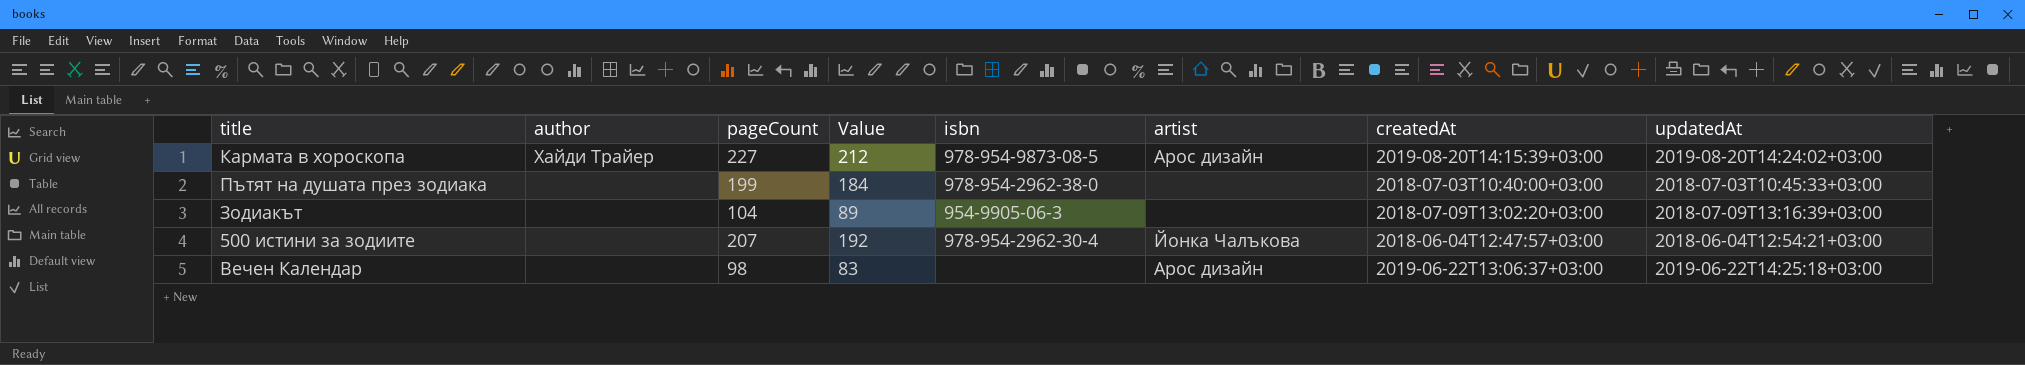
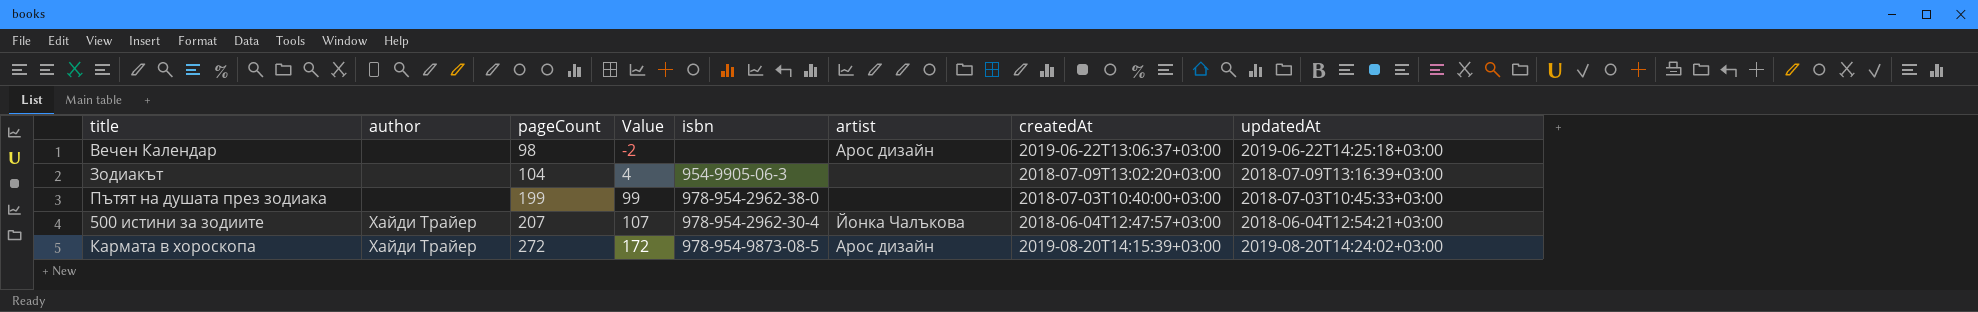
row order: none -> pageCount ascending
column Value | formula: [pageCount] - 15 -> [pageCount] - 100
500 истини за зодиите | author: none -> Хайди Трайер
Кармата в хороскопа | pageCount: 227 -> 272

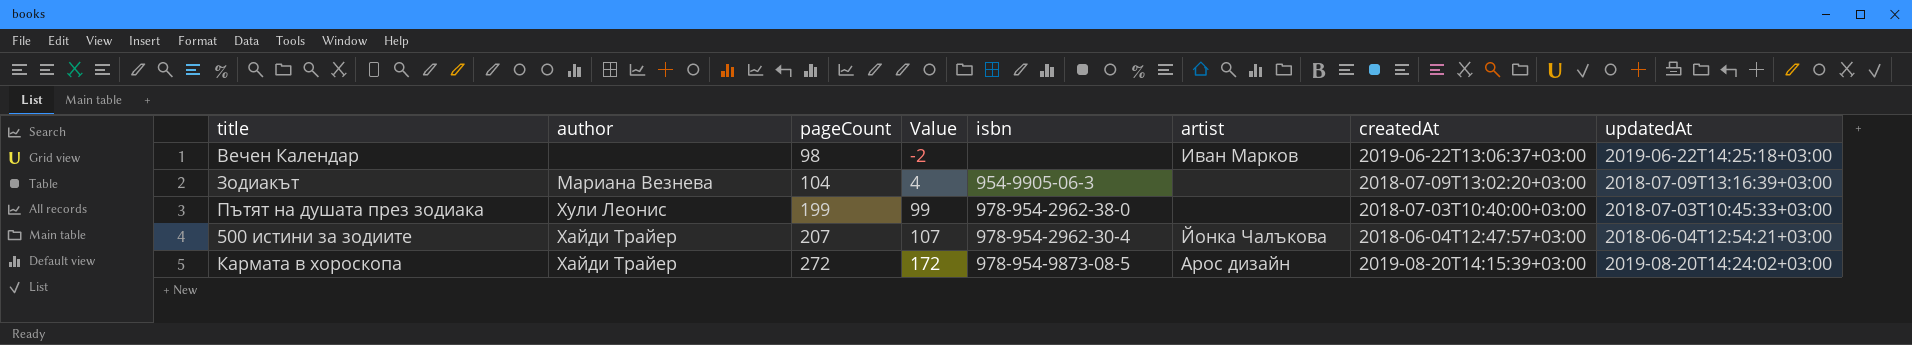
Вечен Календар | artist: Арос дизайн -> Иван Марков
Зодиакът | author: none -> Мариана Везнева
Пътят на душата през зодиака | author: none -> Хули Леонис

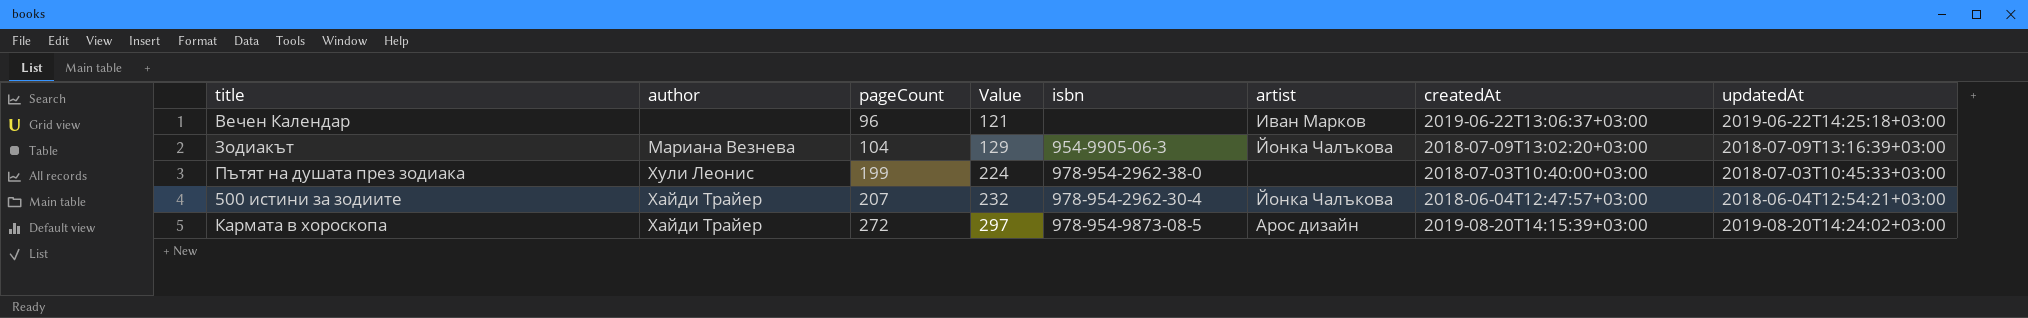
column Value | formula: [pageCount] - 100 -> [pageCount] + 25
Вечен Календар | pageCount: 98 -> 96
Зодиакът | artist: none -> Йонка Чалъкова

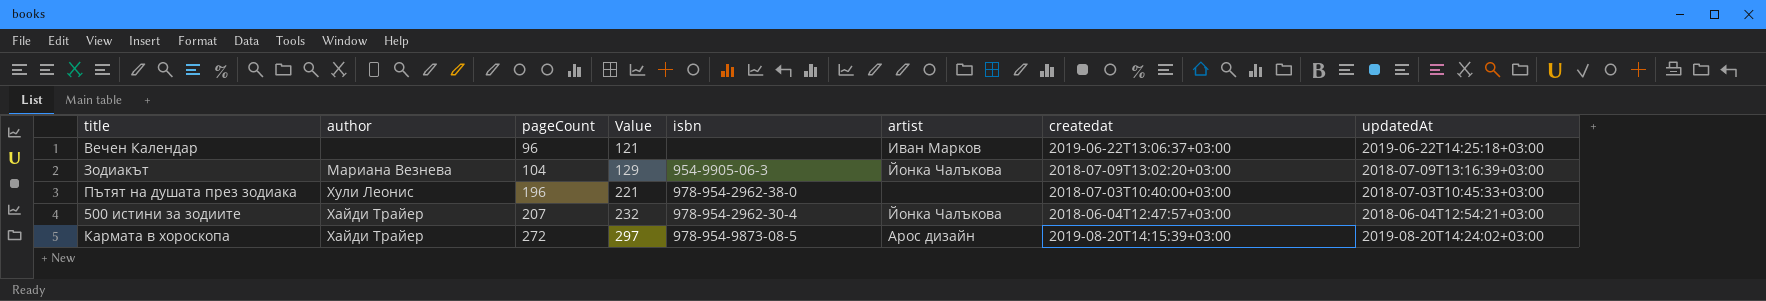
column name: createdAt -> createdat
Пътят на душата през зодиака | pageCount: 199 -> 196
Пътят на душата през зодиака | Value: 224 -> 221

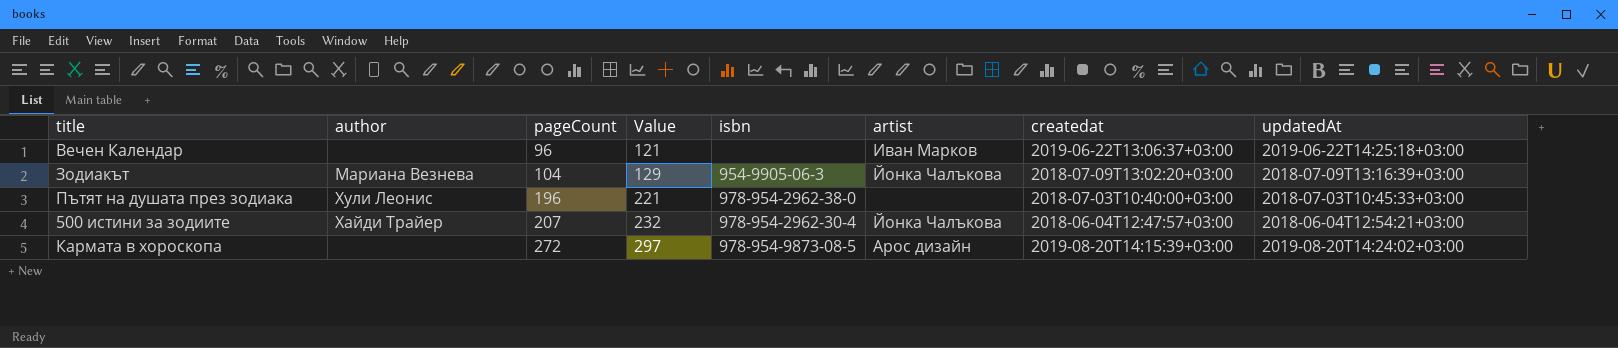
Кармата в хороскопа | author: Хайди Трайер -> none

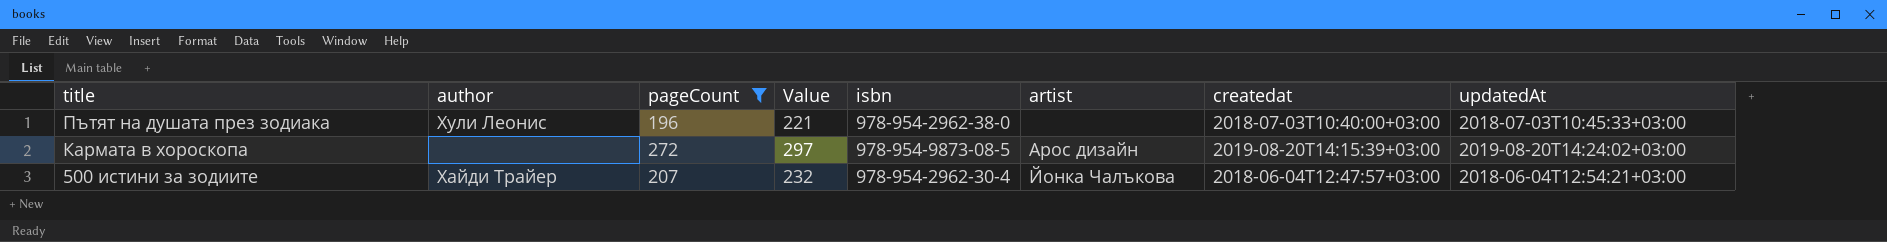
filter: none -> pageCount >= 196
row order: pageCount ascending -> title descending

